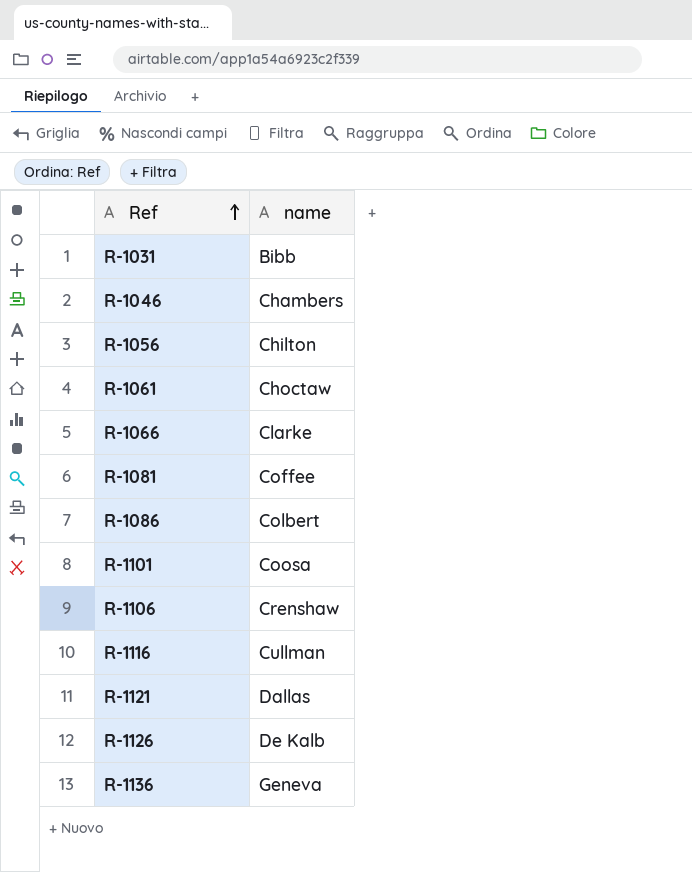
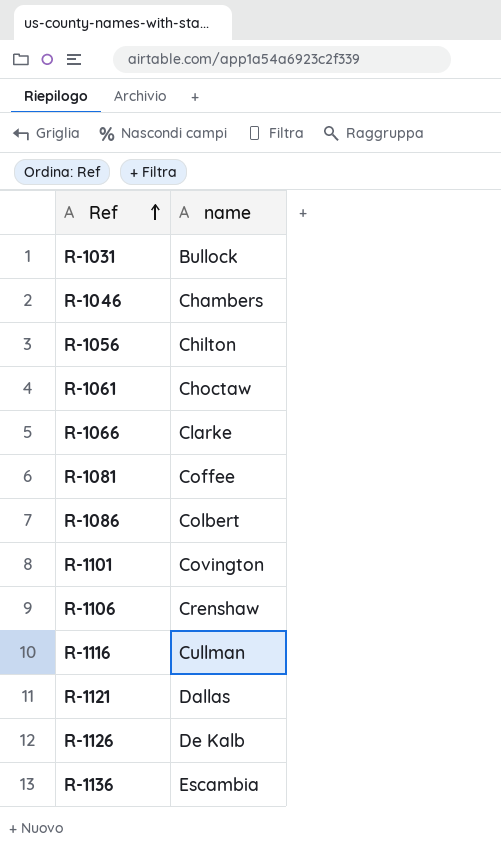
R-1031 | name: Bibb -> Bullock
R-1101 | name: Coosa -> Covington
R-1136 | name: Geneva -> Escambia

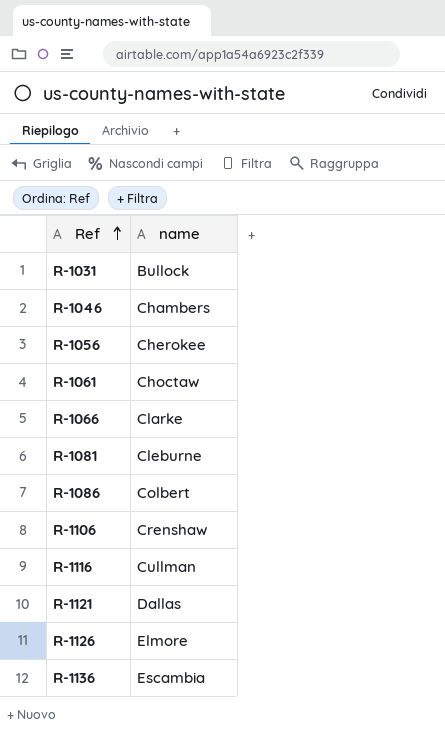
row R-1101: Covington -> none
R-1056 | name: Chilton -> Cherokee
R-1081 | name: Coffee -> Cleburne
R-1126 | name: De Kalb -> Elmore

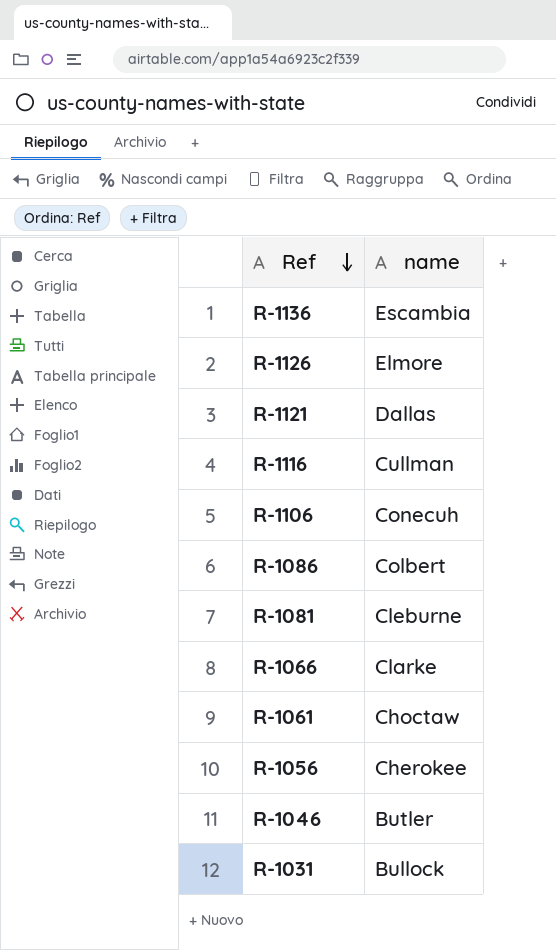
row order: Ref ascending -> Ref descending
R-1106 | name: Crenshaw -> Conecuh
R-1046 | name: Chambers -> Butler

